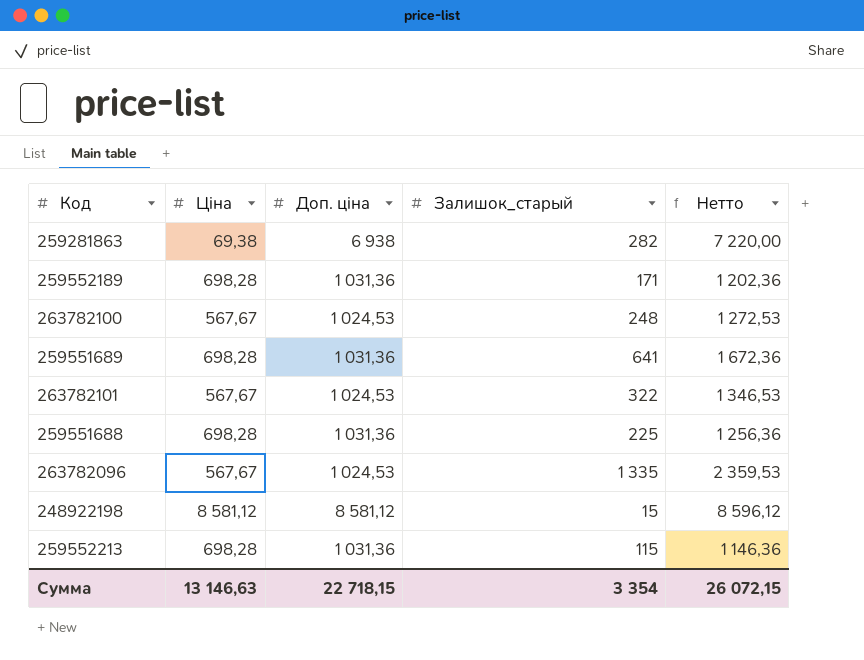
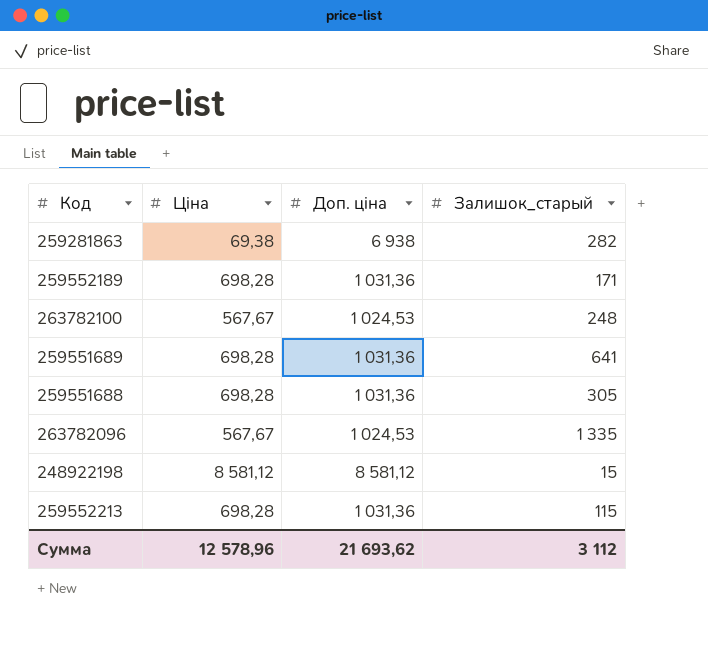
column Нетто | formula: [Доп. ціна] + [Залишок_старый] -> none
row 263782101: 567,67 | 1 024,53 | 322 | 1 346,53 -> none
259551688 | Залишок_старый: 225 -> 305
Сумма | Ціна: 13 146,63 -> 12 578,96
Сумма | Доп. ціна: 22 718,15 -> 21 693,62
Сумма | Залишок_старый: 3 354 -> 3 112

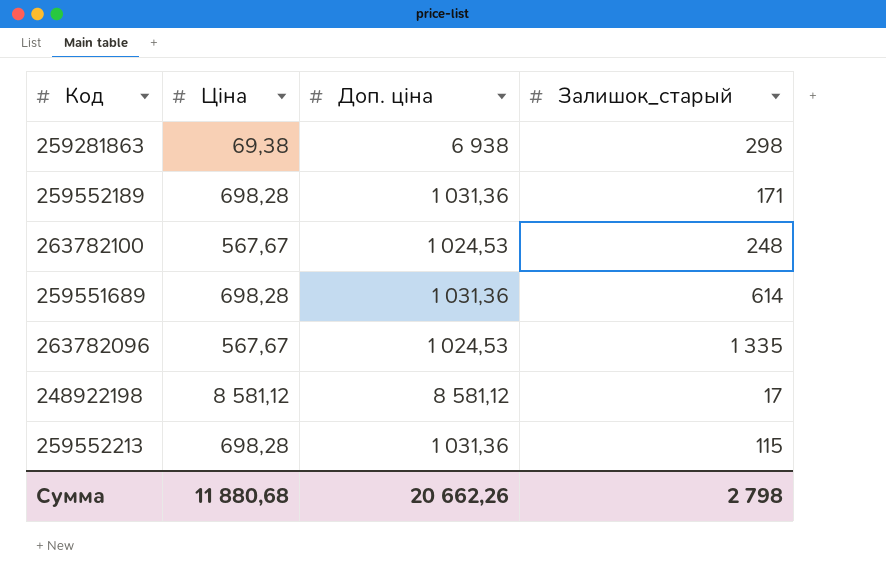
row 259551688: 698,28 | 1 031,36 | 305 -> none
259281863 | Залишок_старый: 282 -> 298
259551689 | Залишок_старый: 641 -> 614
248922198 | Залишок_старый: 15 -> 17
Сумма | Ціна: 12 578,96 -> 11 880,68
Сумма | Доп. ціна: 21 693,62 -> 20 662,26
Сумма | Залишок_старый: 3 112 -> 2 798

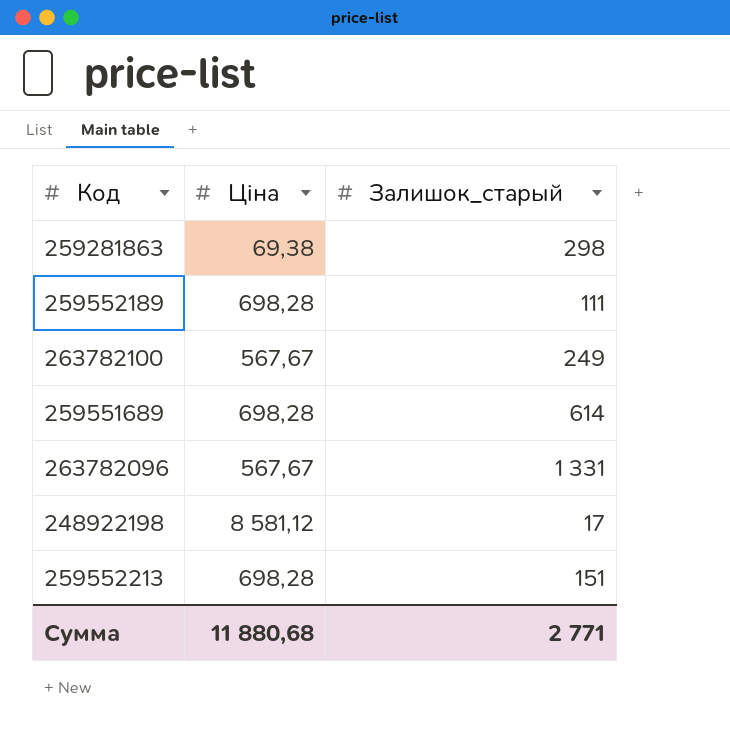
column Доп. ціна | position: 3 -> none
259552189 | Залишок_старый: 171 -> 111
263782100 | Залишок_старый: 248 -> 249
263782096 | Залишок_старый: 1 335 -> 1 331
259552213 | Залишок_старый: 115 -> 151
Сумма | Залишок_старый: 2 798 -> 2 771

